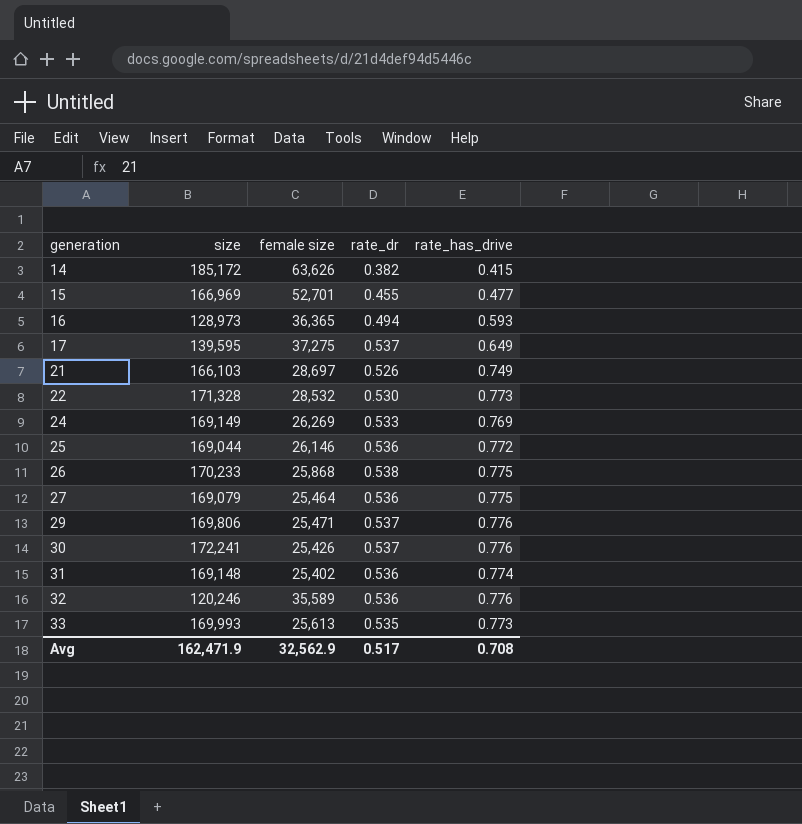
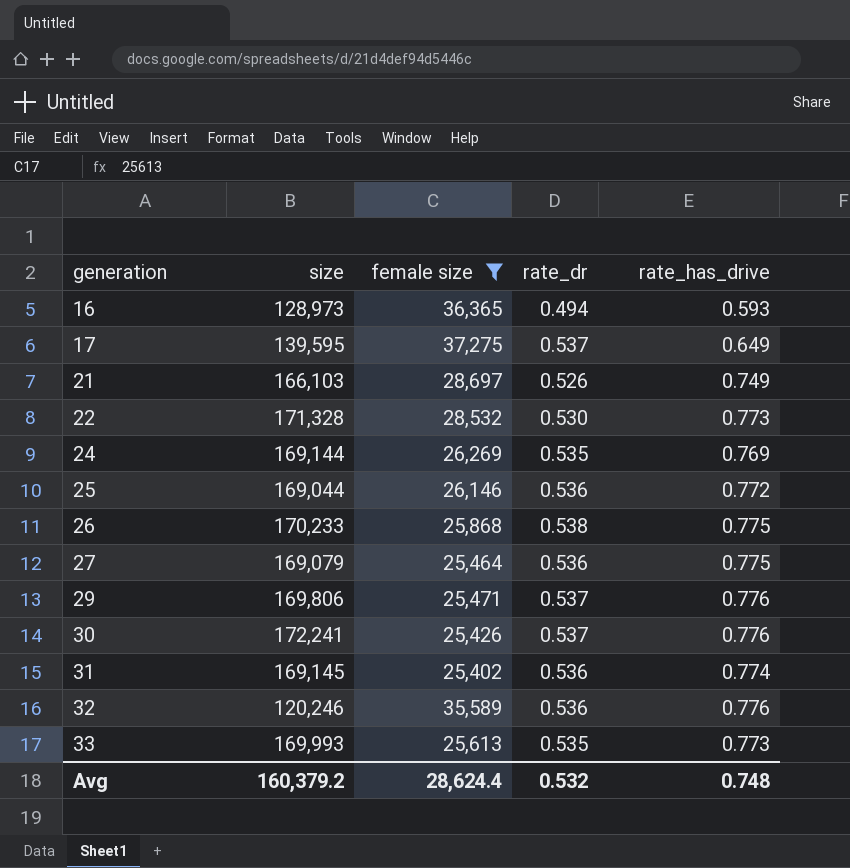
filter: none -> female size <= 37,275
24 | size: 169,149 -> 169,144
24 | rate_dr: 0.533 -> 0.535
31 | size: 169,148 -> 169,145
Avg | size: 162,471.9 -> 160,379.2
Avg | female size: 32,562.9 -> 28,624.4
Avg | rate_dr: 0.517 -> 0.532
Avg | rate_has_drive: 0.708 -> 0.748

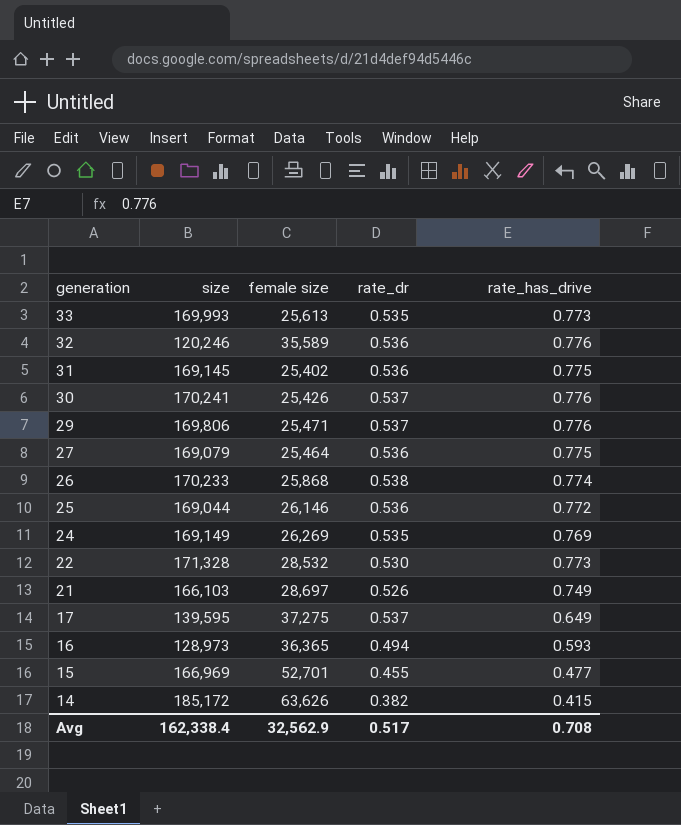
filter: female size <= 37,275 -> none
row order: generation ascending -> generation descending
31 | rate_has_drive: 0.774 -> 0.775
30 | size: 172,241 -> 170,241
26 | rate_has_drive: 0.775 -> 0.774
24 | size: 169,144 -> 169,149
Avg | size: 160,379.2 -> 162,338.4
Avg | female size: 28,624.4 -> 32,562.9
Avg | rate_dr: 0.532 -> 0.517
Avg | rate_has_drive: 0.748 -> 0.708

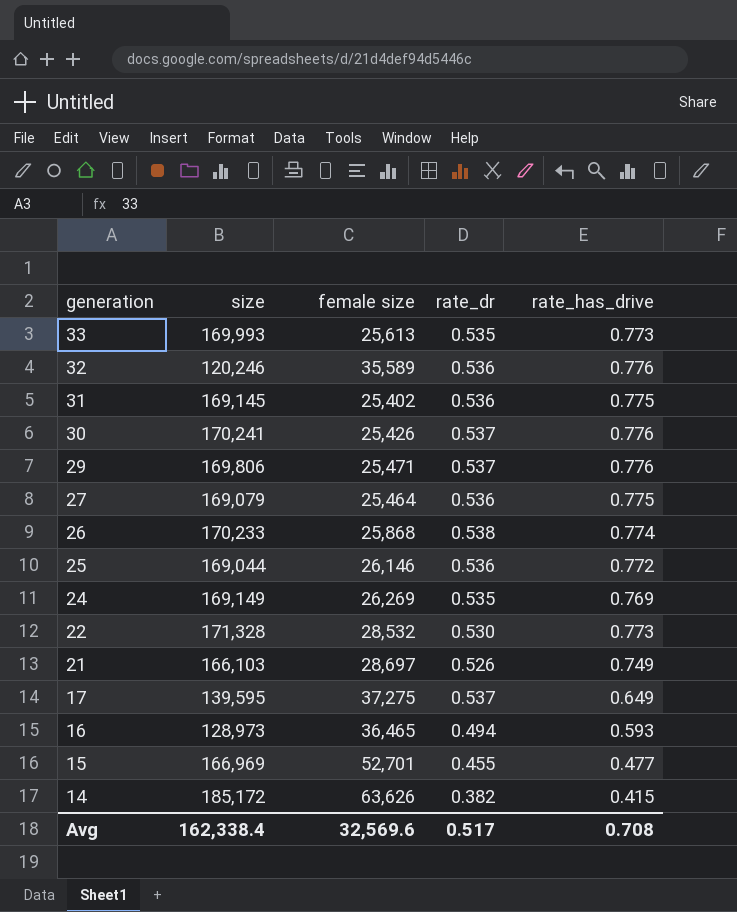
16 | female size: 36,365 -> 36,465
Avg | female size: 32,562.9 -> 32,569.6

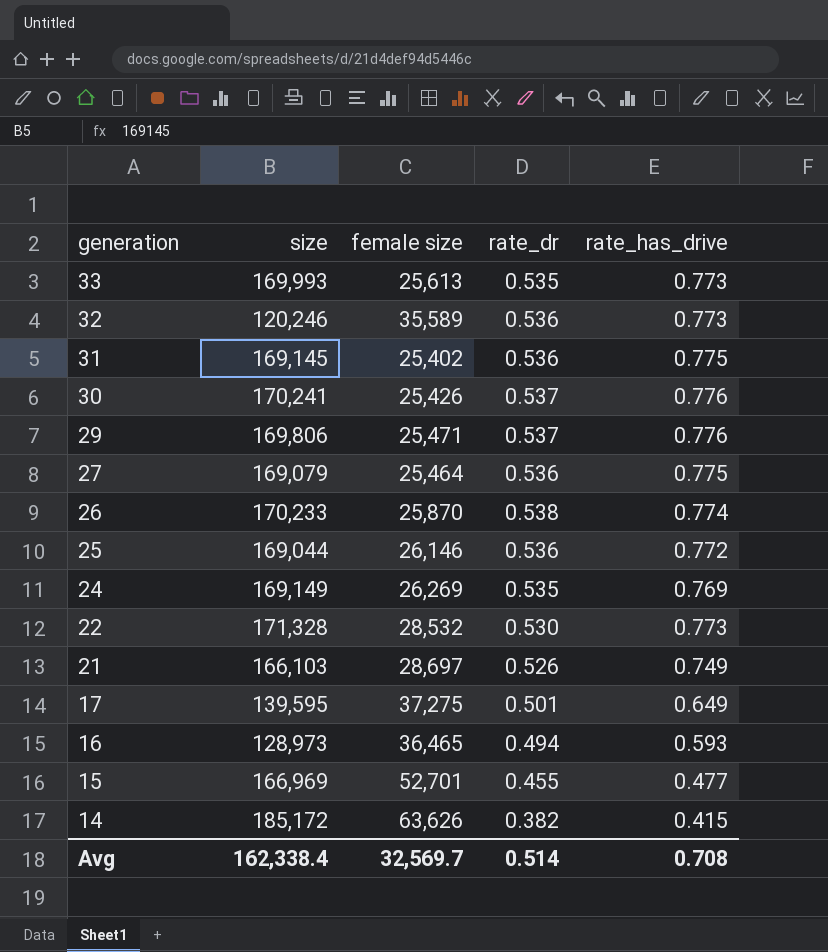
32 | rate_has_drive: 0.776 -> 0.773
26 | female size: 25,868 -> 25,870
17 | rate_dr: 0.537 -> 0.501
Avg | female size: 32,569.6 -> 32,569.7
Avg | rate_dr: 0.517 -> 0.514

